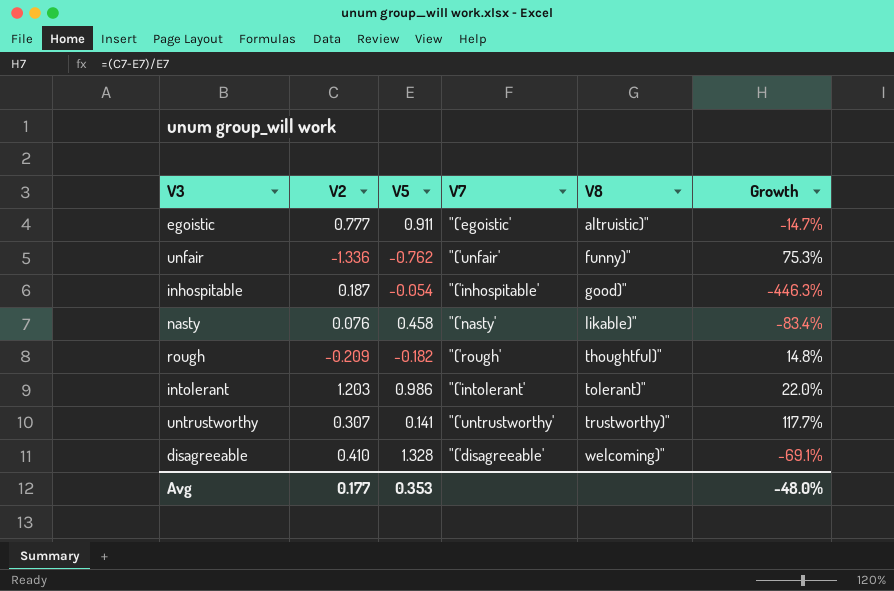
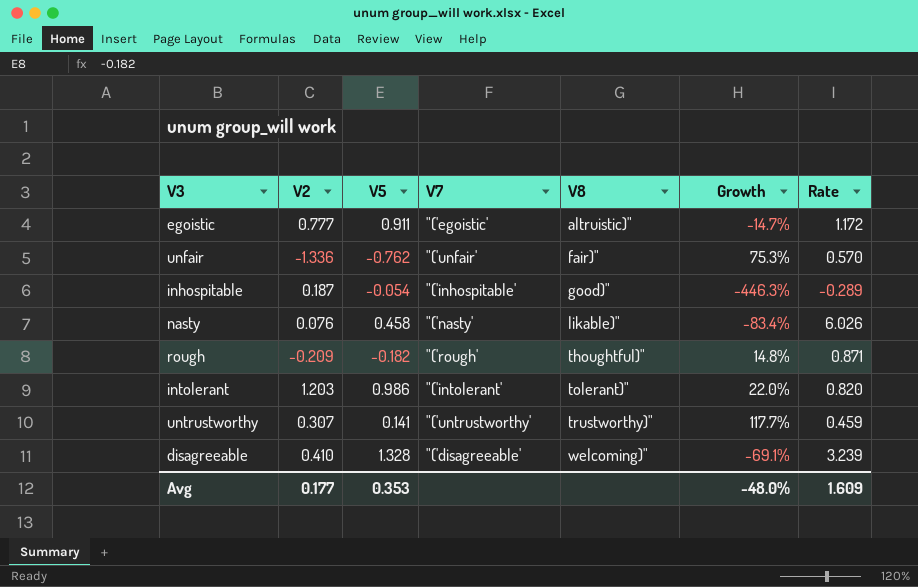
column Rate | formula: none -> [V5] / [V2]
unfair | V8: funny)" -> fair)"

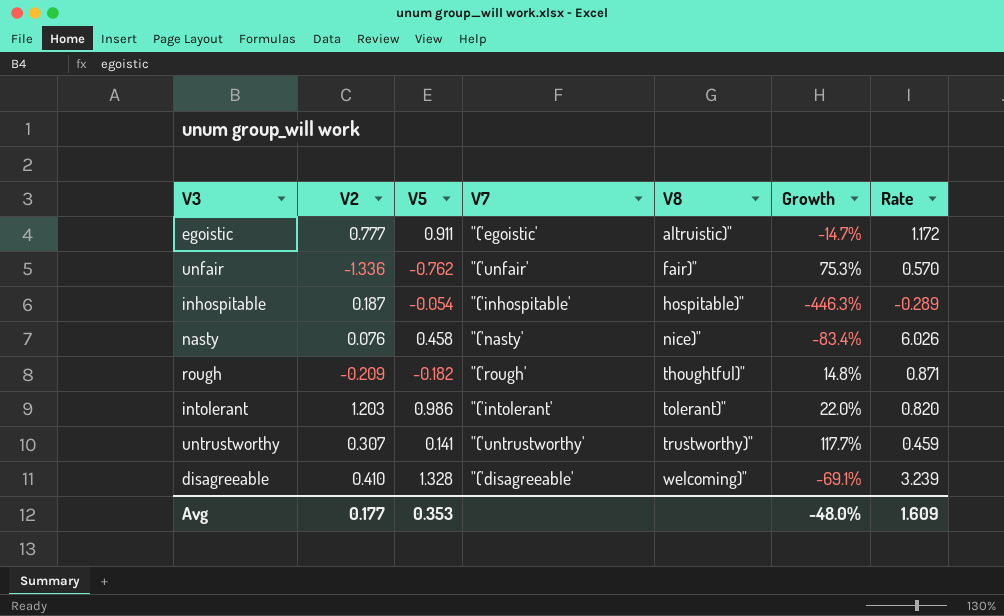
inhospitable | V8: good)" -> hospitable)"
nasty | V8: likable)" -> nice)"

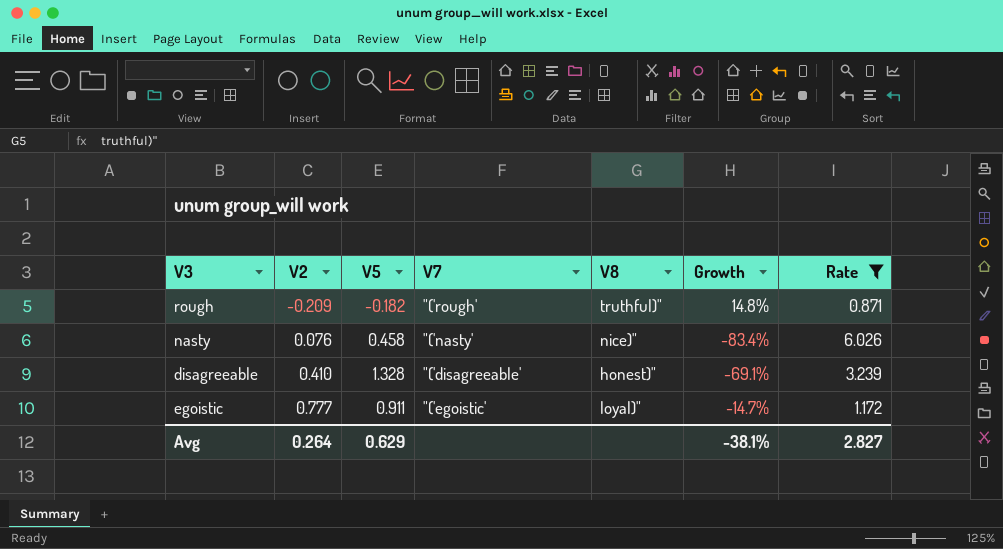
filter: none -> Rate >= 0.871
row order: V8 ascending -> V2 ascending
rough | V8: thoughtful)" -> truthful)"
disagreeable | V8: welcoming)" -> honest)"
egoistic | V8: altruistic)" -> loyal)"
Avg | V2: 0.177 -> 0.264
Avg | V5: 0.353 -> 0.629
Avg | Growth: -48.0% -> -38.1%
Avg | Rate: 1.609 -> 2.827

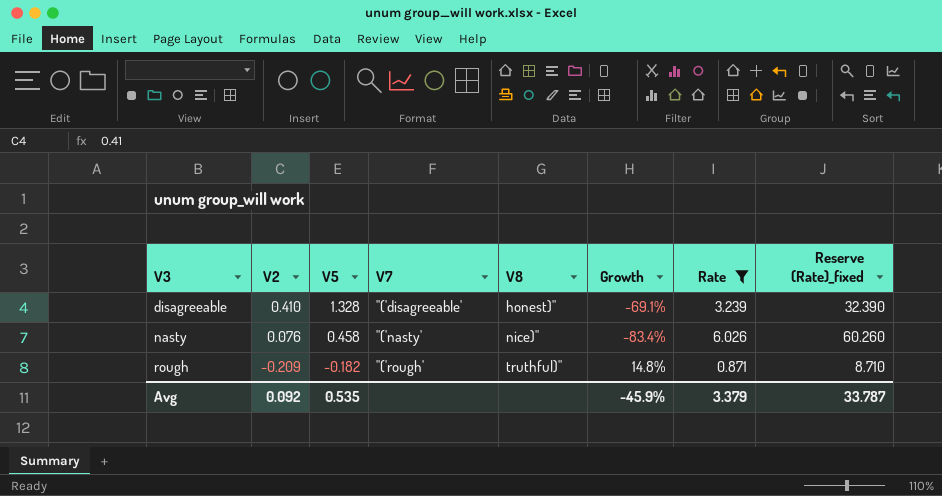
row order: V2 ascending -> V3 ascending
column Reserve (Rate)_fixed | formula: none -> [Rate] * 10
row egoistic: 0.777 | 0.911 | "('egoistic' | loyal)" | -14.7% | 1.172 -> none
Avg | V2: 0.264 -> 0.092
Avg | V5: 0.629 -> 0.535
Avg | Growth: -38.1% -> -45.9%
Avg | Rate: 2.827 -> 3.379

